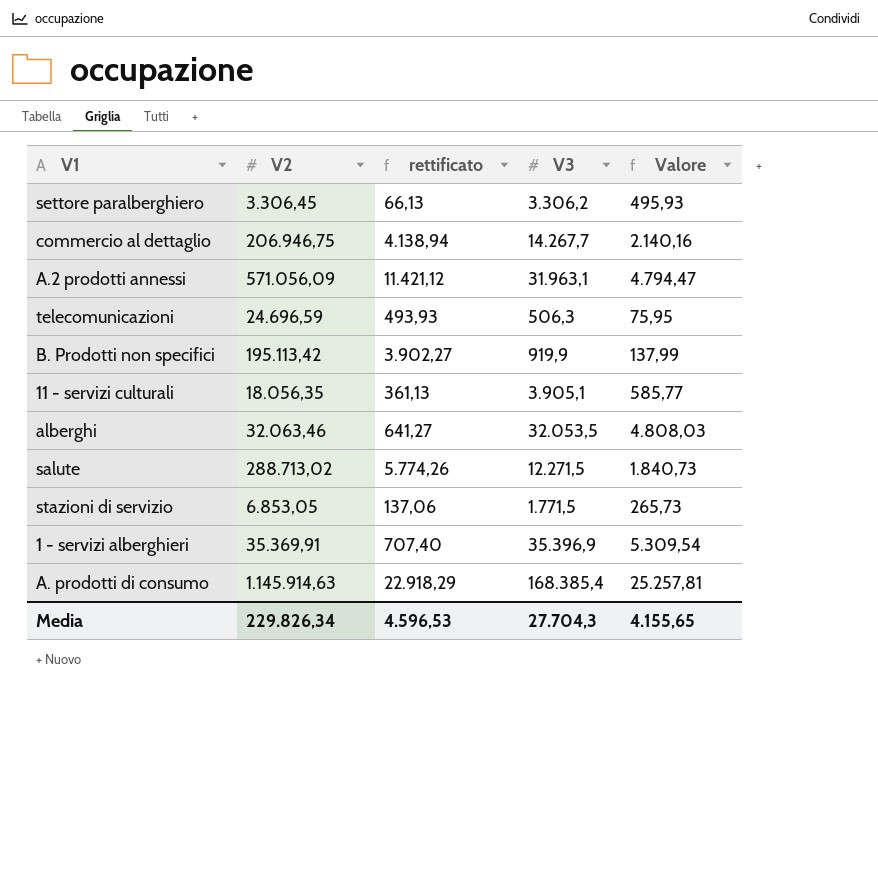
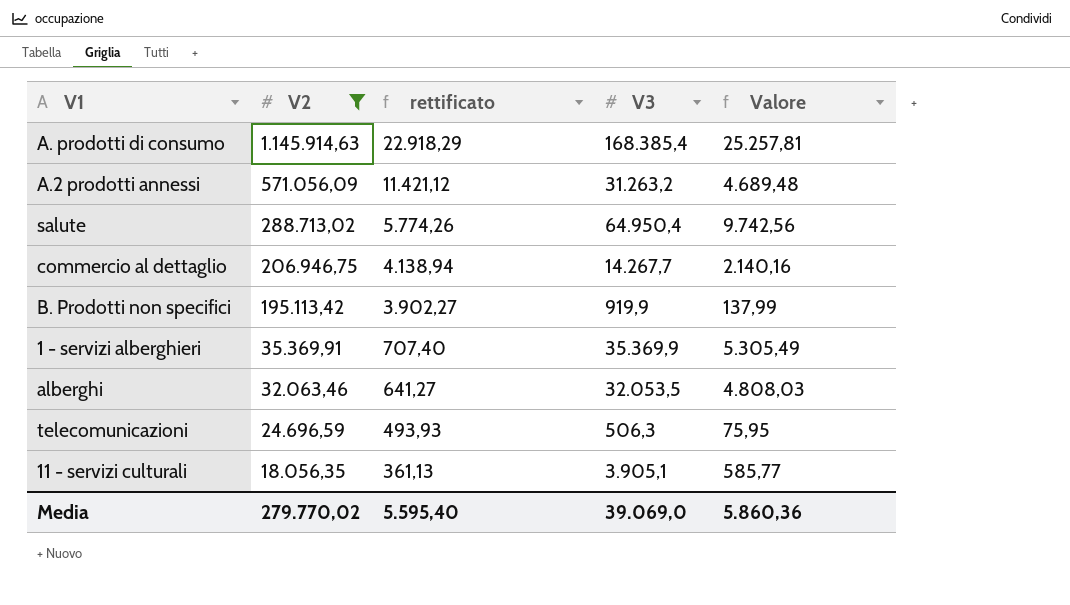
filter: none -> V2 >= 18.056,35
row order: none -> V2 descending
A.2 prodotti annessi | V3: 31.963,1 -> 31.263,2
A.2 prodotti annessi | Valore: 4.794,47 -> 4.689,48
salute | V3: 12.271,5 -> 64.950,4
salute | Valore: 1.840,73 -> 9.742,56
1 - servizi alberghieri | V3: 35.396,9 -> 35.369,9
1 - servizi alberghieri | Valore: 5.309,54 -> 5.305,49
Media | V2: 229.826,34 -> 279.770,02
Media | rettificato: 4.596,53 -> 5.595,40
Media | V3: 27.704,3 -> 39.069,0
Media | Valore: 4.155,65 -> 5.860,36

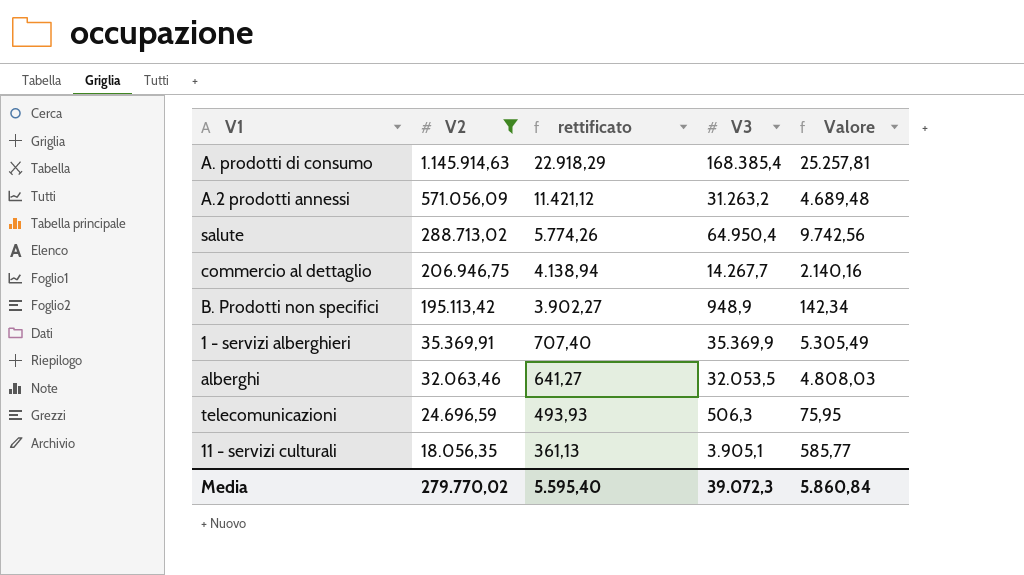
B. Prodotti non specifici | V3: 919,9 -> 948,9
B. Prodotti non specifici | Valore: 137,99 -> 142,34
Media | V3: 39.069,0 -> 39.072,3
Media | Valore: 5.860,36 -> 5.860,84

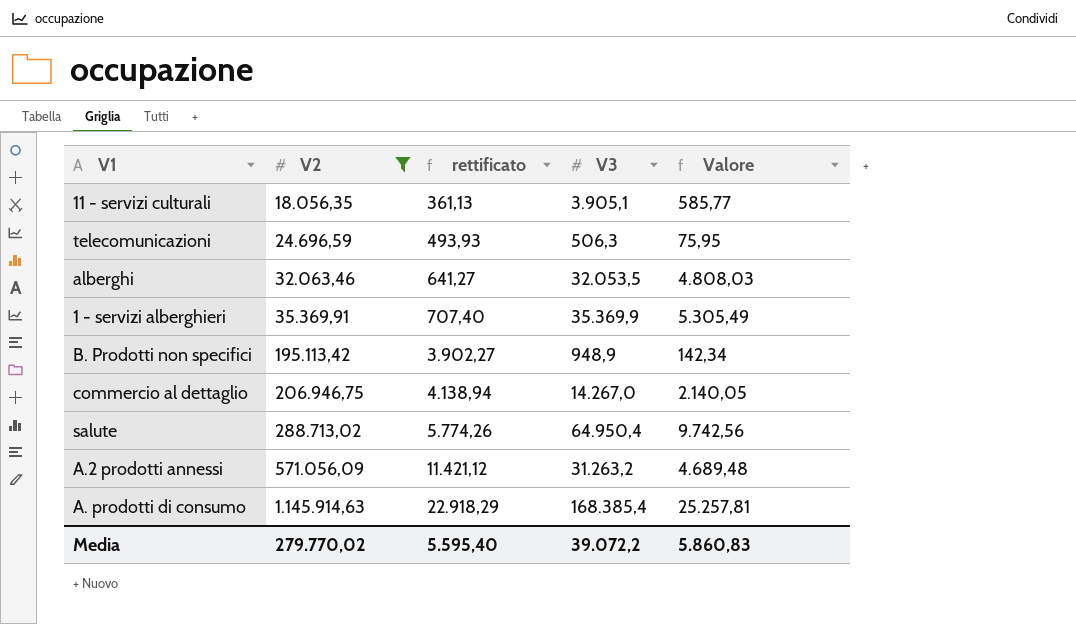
row order: V2 descending -> V2 ascending
commercio al dettaglio | V3: 14.267,7 -> 14.267,0
commercio al dettaglio | Valore: 2.140,16 -> 2.140,05
Media | V3: 39.072,3 -> 39.072,2
Media | Valore: 5.860,84 -> 5.860,83

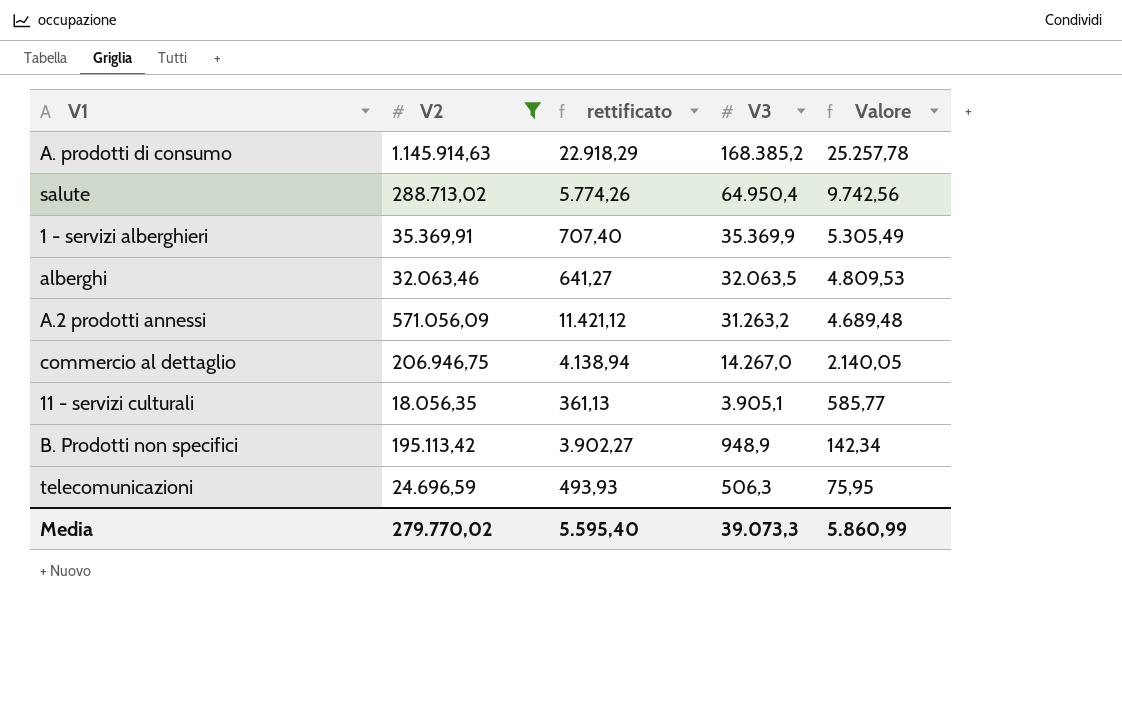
row order: V2 ascending -> V3 descending
A. prodotti di consumo | V3: 168.385,4 -> 168.385,2
A. prodotti di consumo | Valore: 25.257,81 -> 25.257,78
alberghi | V3: 32.053,5 -> 32.063,5
alberghi | Valore: 4.808,03 -> 4.809,53
Media | V3: 39.072,2 -> 39.073,3
Media | Valore: 5.860,83 -> 5.860,99

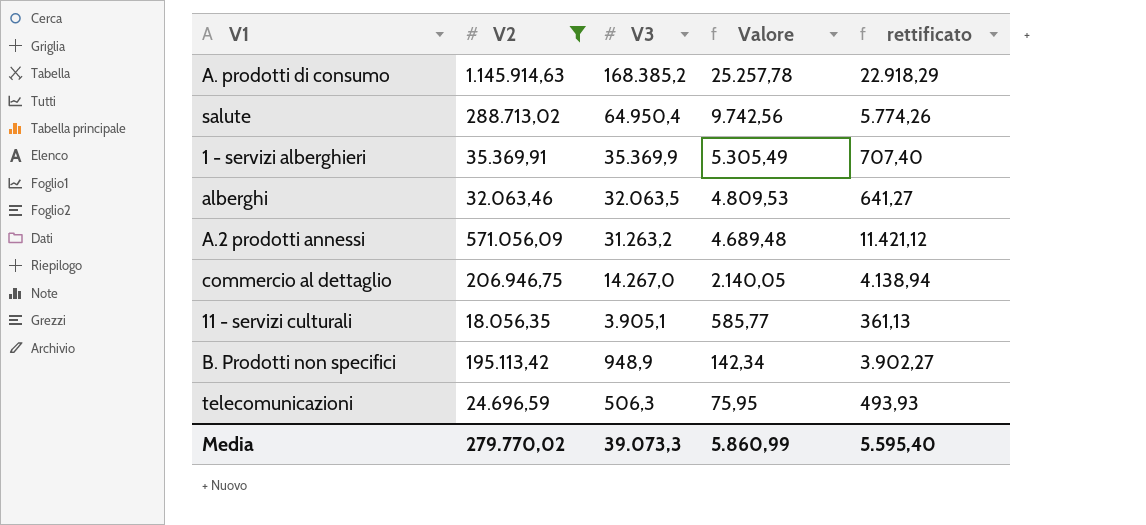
column rettificato | position: 3 -> 5

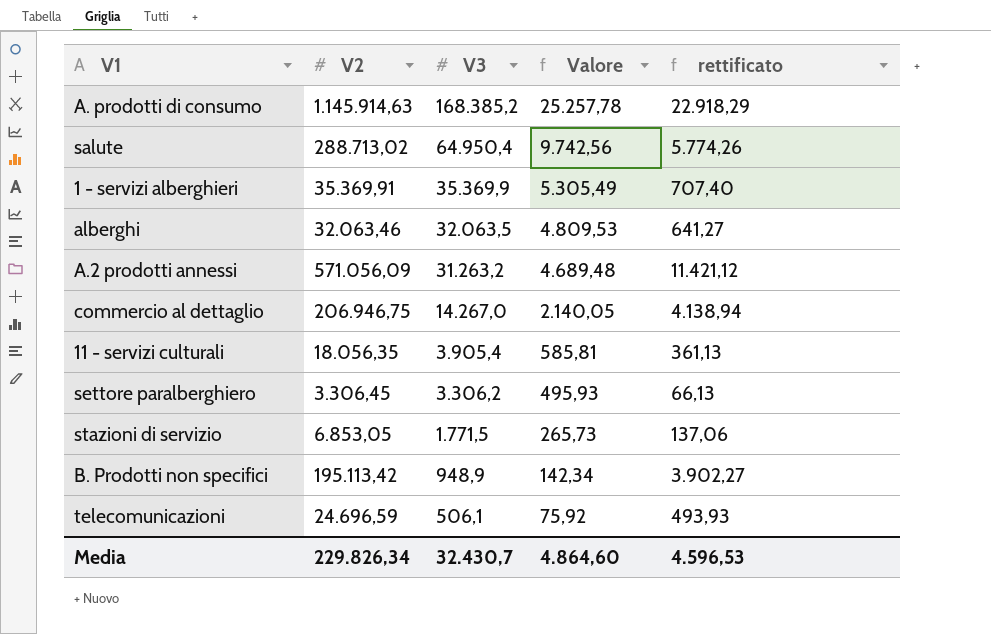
filter: V2 >= 18.056,35 -> none
11 - servizi culturali | V3: 3.905,1 -> 3.905,4
11 - servizi culturali | Valore: 585,77 -> 585,81
telecomunicazioni | V3: 506,3 -> 506,1
telecomunicazioni | Valore: 75,95 -> 75,92
Media | V2: 279.770,02 -> 229.826,34
Media | V3: 39.073,3 -> 32.430,7
Media | Valore: 5.860,99 -> 4.864,60
Media | rettificato: 5.595,40 -> 4.596,53

